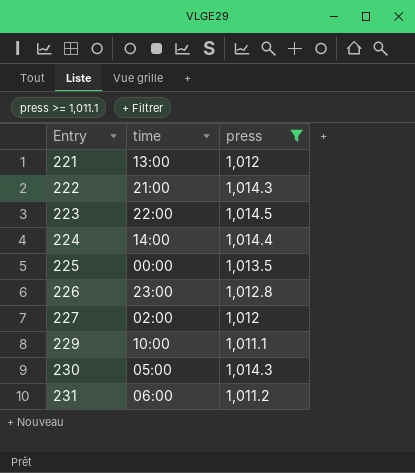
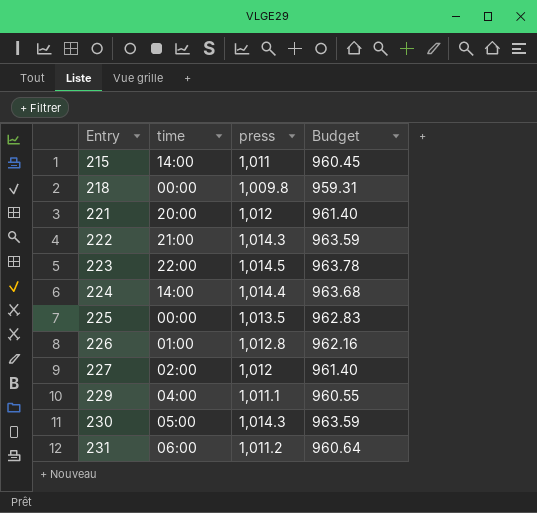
filter: press >= 1,011.1 -> none
column Budget | formula: none -> [press] * 0.95
221 | time: 13:00 -> 20:00
226 | time: 23:00 -> 01:00
229 | time: 10:00 -> 04:00

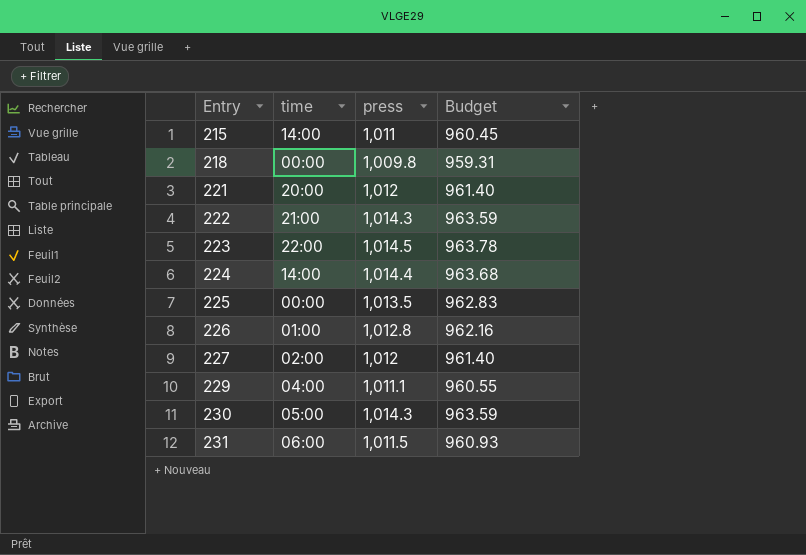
231 | press: 1,011.2 -> 1,011.5
231 | Budget: 960.64 -> 960.93

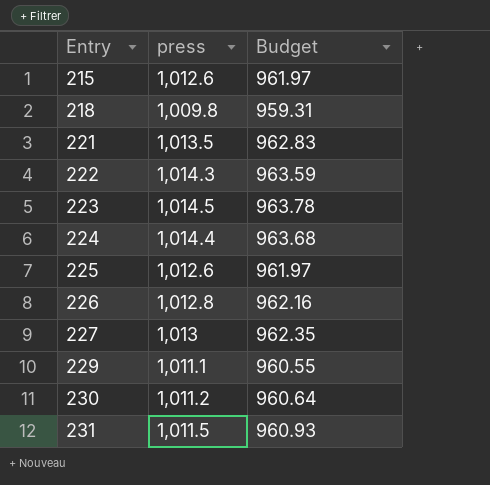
column time | position: 2 -> none
215 | press: 1,011 -> 1,012.6
215 | Budget: 960.45 -> 961.97
221 | press: 1,012 -> 1,013.5
221 | Budget: 961.40 -> 962.83
225 | press: 1,013.5 -> 1,012.6
225 | Budget: 962.83 -> 961.97
227 | press: 1,012 -> 1,013
227 | Budget: 961.40 -> 962.35
230 | press: 1,014.3 -> 1,011.2
230 | Budget: 963.59 -> 960.64

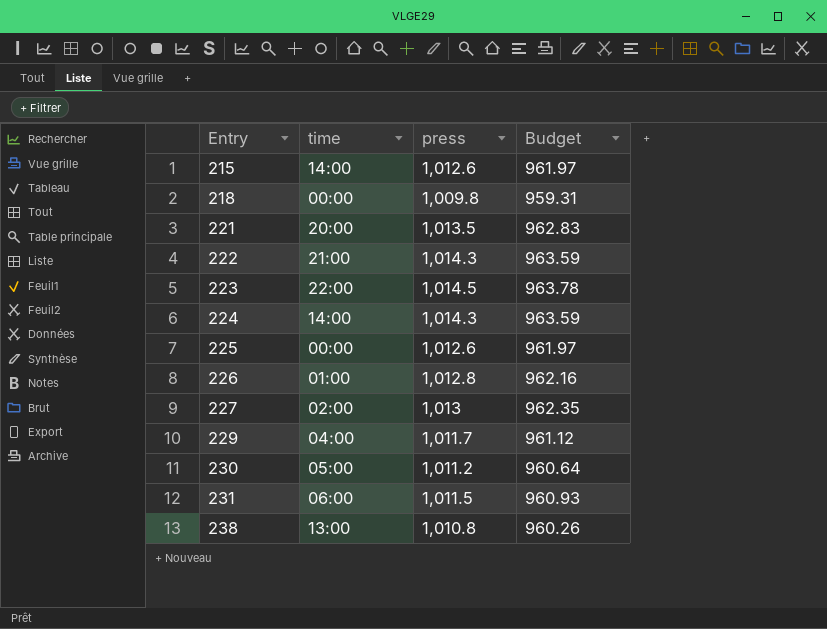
column time | position: none -> 2
224 | press: 1,014.4 -> 1,014.3
224 | Budget: 963.68 -> 963.59
229 | press: 1,011.1 -> 1,011.7
229 | Budget: 960.55 -> 961.12
row 238: none -> 13:00 | 1,010.8 | 960.26

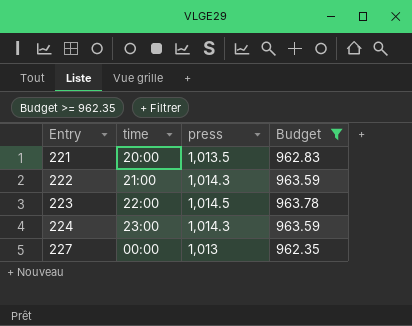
filter: none -> Budget >= 962.35
224 | time: 14:00 -> 23:00
227 | time: 02:00 -> 00:00

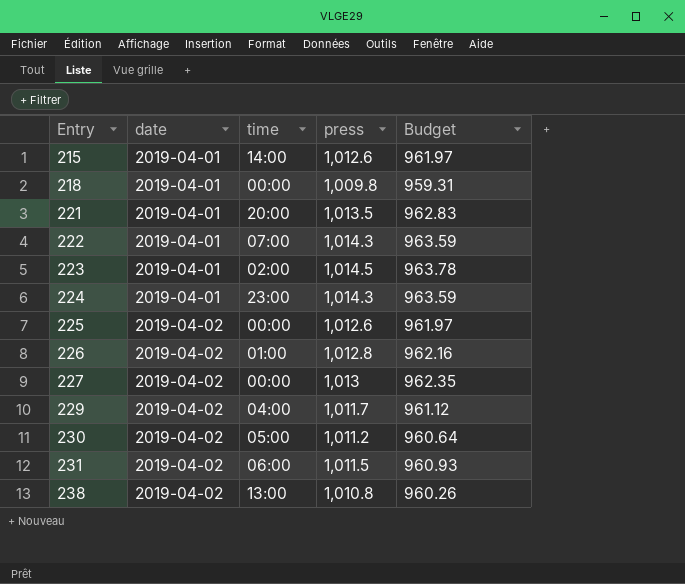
filter: Budget >= 962.35 -> none
column date | position: none -> 2
222 | time: 21:00 -> 07:00
223 | time: 22:00 -> 02:00

